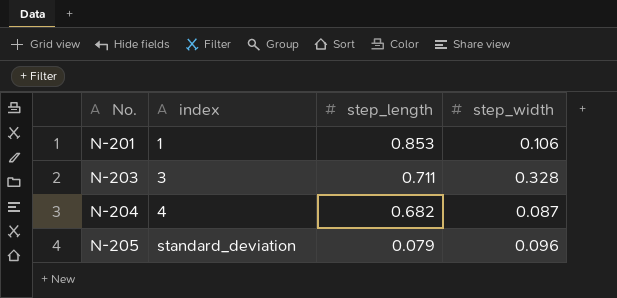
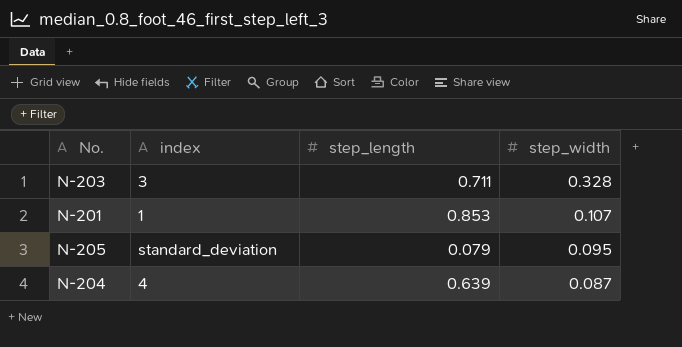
row order: No. ascending -> step_width descending
N-201 | step_width: 0.106 -> 0.107
N-205 | step_width: 0.096 -> 0.095
N-204 | step_length: 0.682 -> 0.639

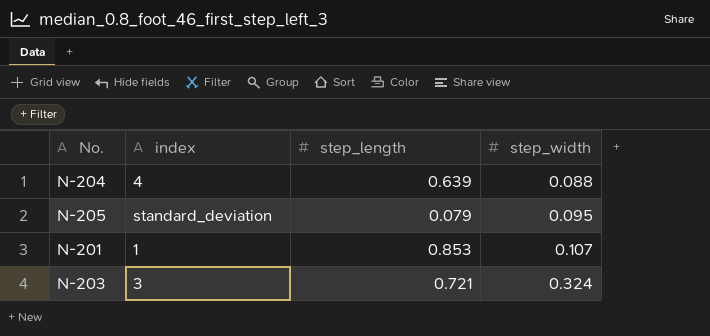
row order: step_width descending -> step_width ascending
N-204 | step_width: 0.087 -> 0.088
N-203 | step_length: 0.711 -> 0.721
N-203 | step_width: 0.328 -> 0.324

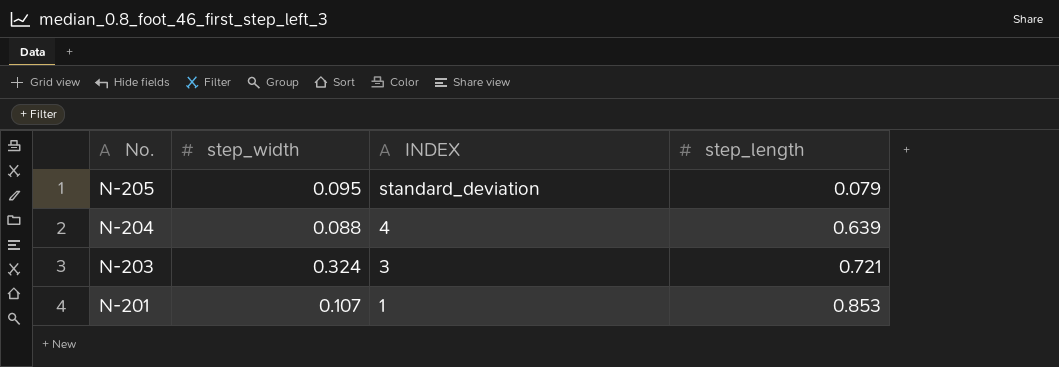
row order: step_width ascending -> No. descending
column step_width | position: 4 -> 2
column name: index -> INDEX

